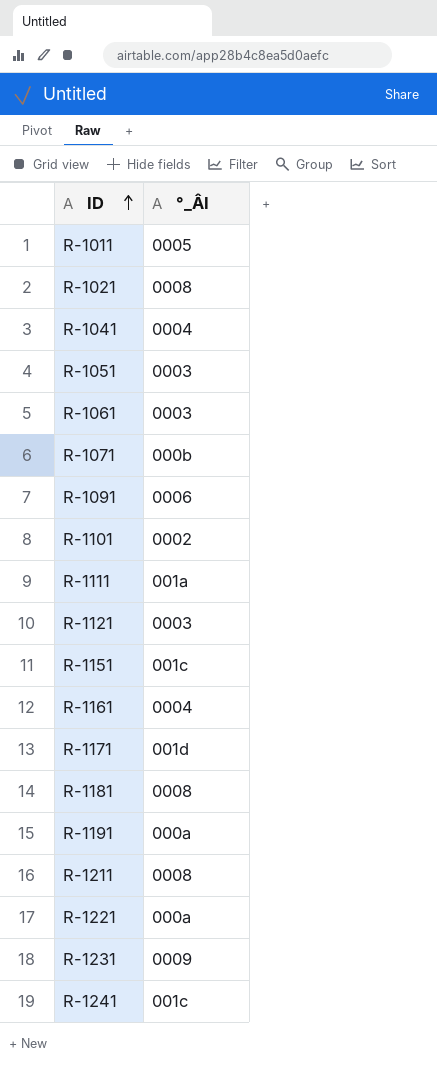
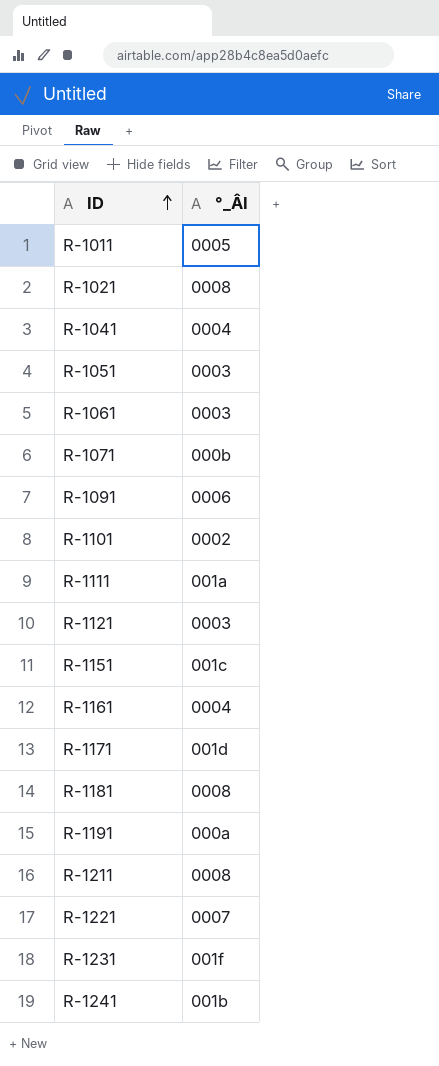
R-1221 | °_ÂI: 000a -> 0007
R-1231 | °_ÂI: 0009 -> 001f
R-1241 | °_ÂI: 001c -> 001b

